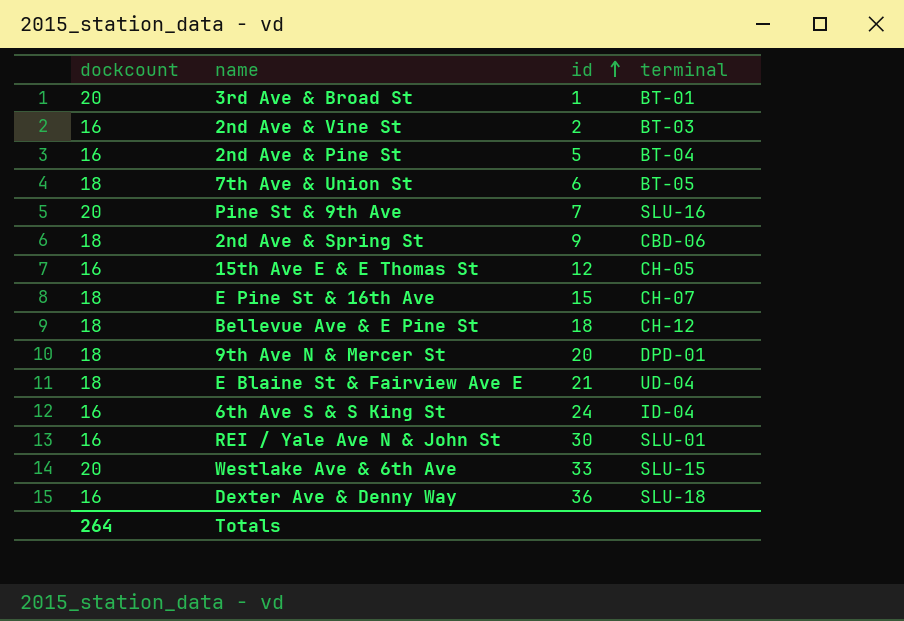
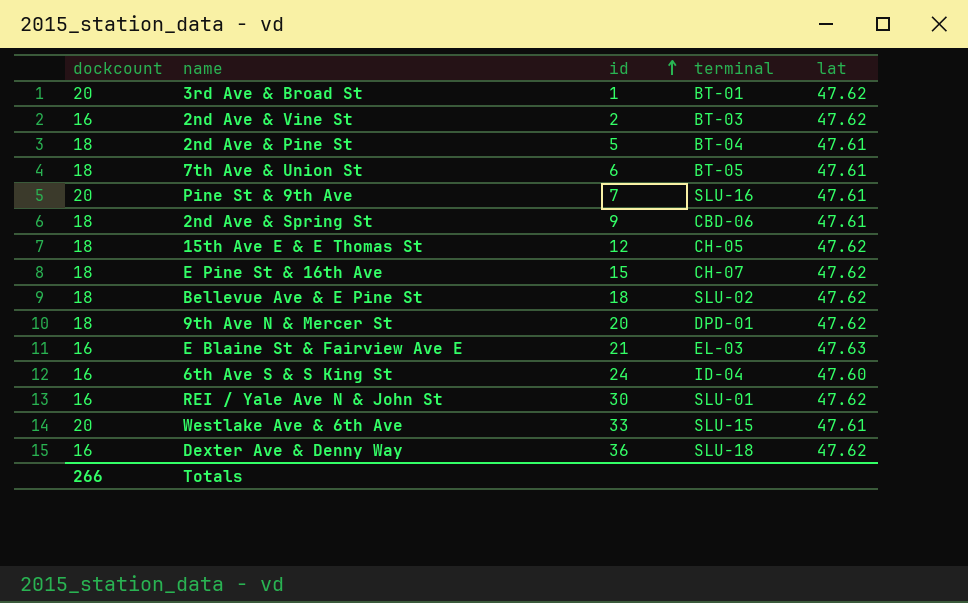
column lat | position: none -> 5
2nd Ave & Pine St | dockcount: 16 -> 18
15th Ave E & E Thomas St | dockcount: 16 -> 18
Bellevue Ave & E Pine St | terminal: CH-12 -> SLU-02
E Blaine St & Fairview Ave E | dockcount: 18 -> 16
E Blaine St & Fairview Ave E | terminal: UD-04 -> EL-03
Totals | dockcount: 264 -> 266

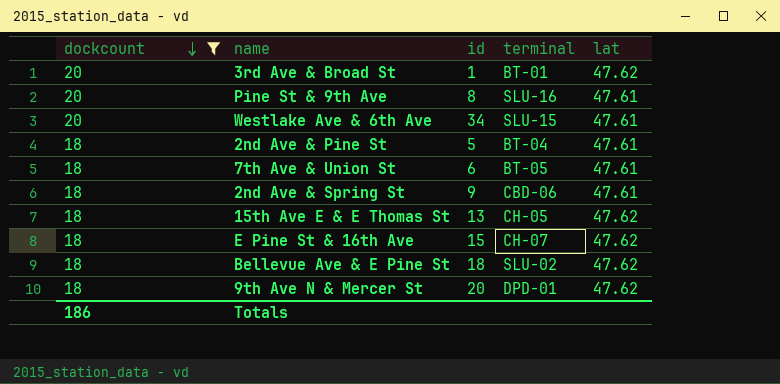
filter: none -> dockcount != 16
row order: id ascending -> dockcount descending
Pine St & 9th Ave | id: 7 -> 8
Westlake Ave & 6th Ave | id: 33 -> 34
15th Ave E & E Thomas St | id: 12 -> 13
Totals | dockcount: 266 -> 186

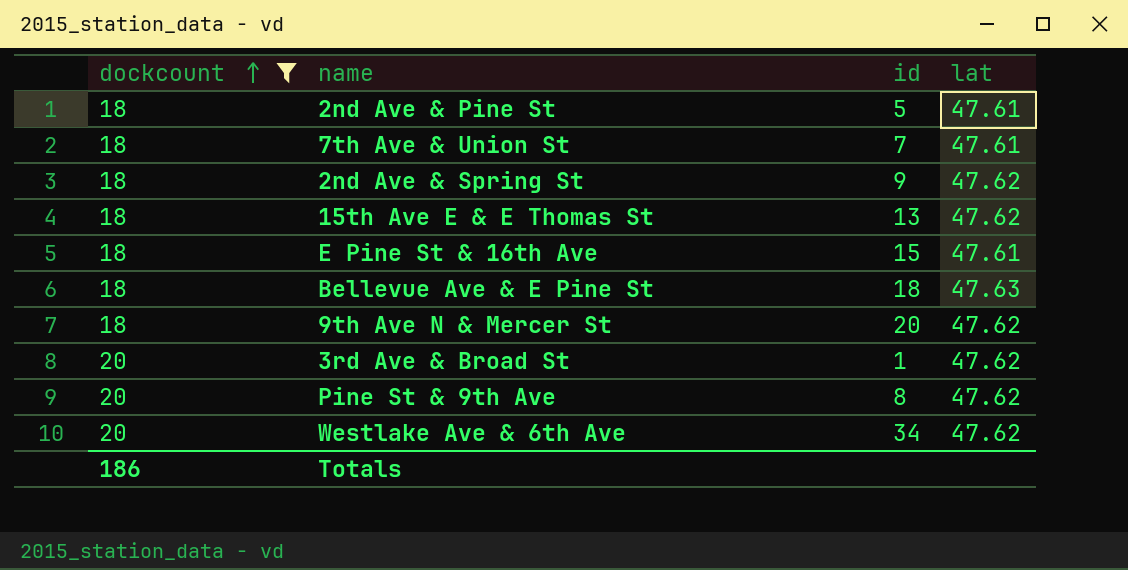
row order: dockcount descending -> dockcount ascending
column terminal | position: 4 -> none
7th Ave & Union St | id: 6 -> 7
2nd Ave & Spring St | lat: 47.61 -> 47.62
E Pine St & 16th Ave | lat: 47.62 -> 47.61
Bellevue Ave & E Pine St | lat: 47.62 -> 47.63
Pine St & 9th Ave | lat: 47.61 -> 47.62
Westlake Ave & 6th Ave | lat: 47.61 -> 47.62

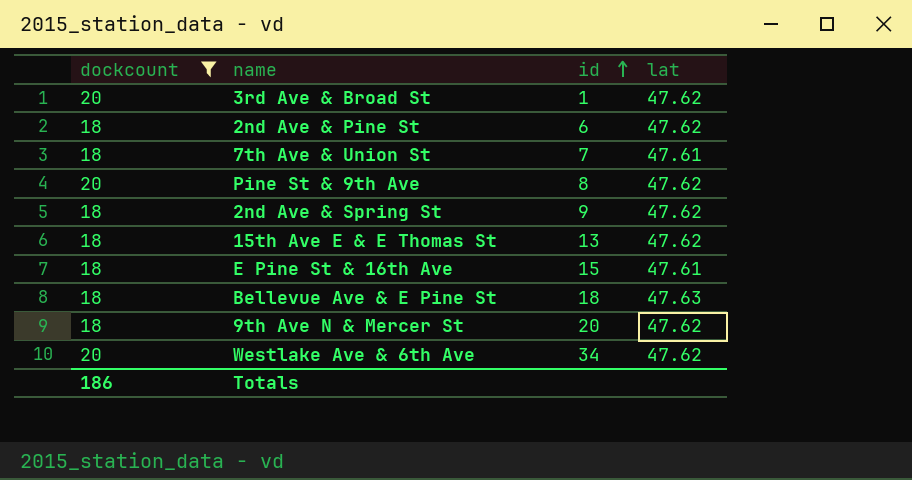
row order: dockcount ascending -> id ascending
2nd Ave & Pine St | id: 5 -> 6
2nd Ave & Pine St | lat: 47.61 -> 47.62

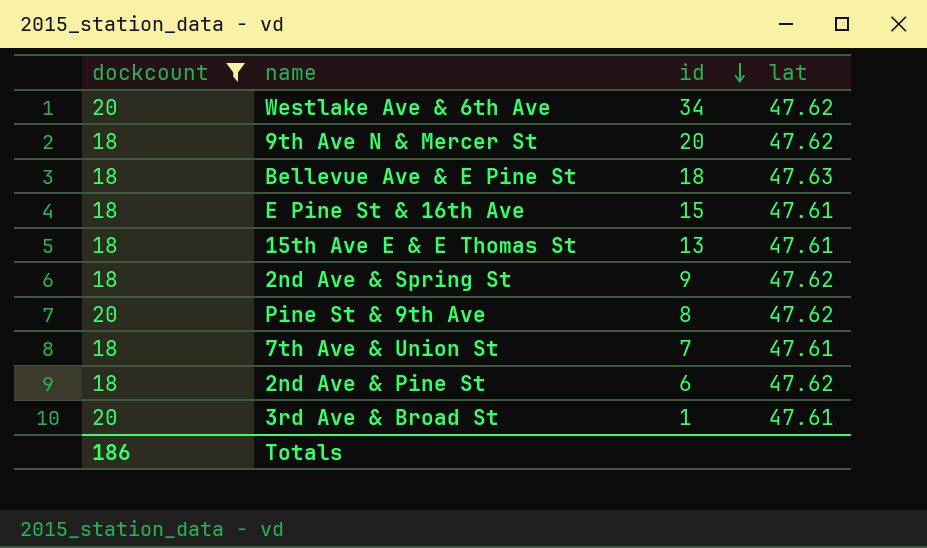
row order: id ascending -> id descending
15th Ave E & E Thomas St | lat: 47.62 -> 47.61
3rd Ave & Broad St | lat: 47.62 -> 47.61

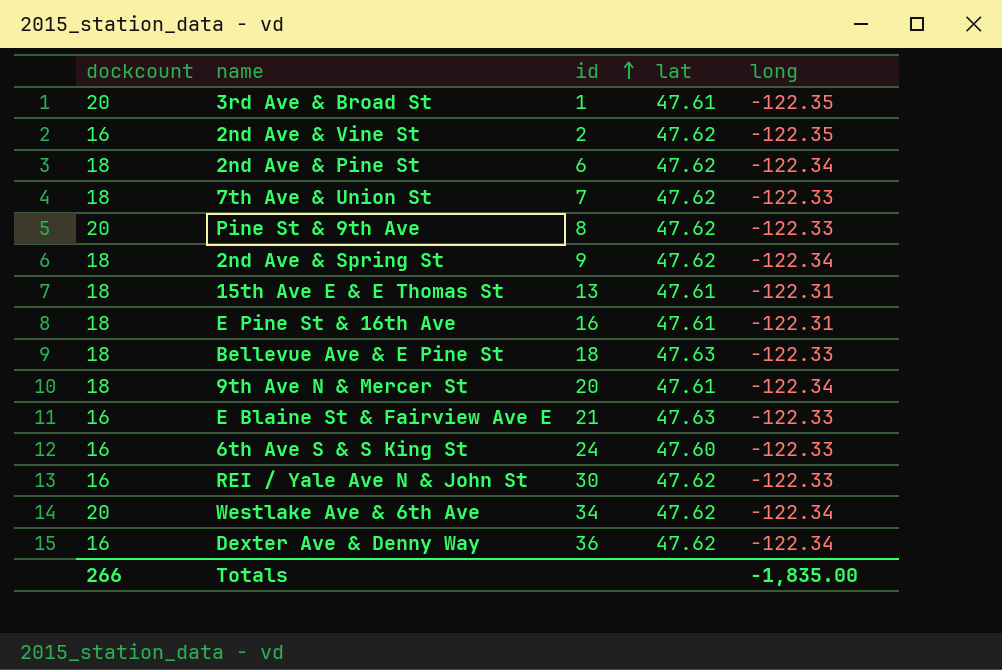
filter: dockcount != 16 -> none
row order: id descending -> id ascending
column long | position: none -> 5
7th Ave & Union St | lat: 47.61 -> 47.62
E Pine St & 16th Ave | id: 15 -> 16
9th Ave N & Mercer St | lat: 47.62 -> 47.61
Totals | dockcount: 186 -> 266

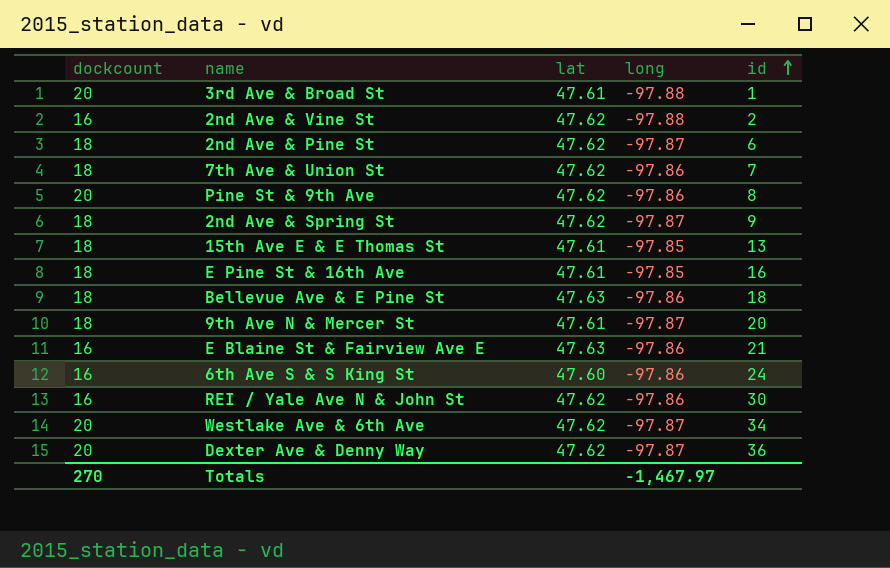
column id | position: 3 -> 5
3rd Ave & Broad St | long: -122.35 -> -97.88
2nd Ave & Vine St | long: -122.35 -> -97.88
2nd Ave & Pine St | long: -122.34 -> -97.87
7th Ave & Union St | long: -122.33 -> -97.86
Pine St & 9th Ave | long: -122.33 -> -97.86
2nd Ave & Spring St | long: -122.34 -> -97.87
15th Ave E & E Thomas St | long: -122.31 -> -97.85
E Pine St & 16th Ave | long: -122.31 -> -97.85
Bellevue Ave & E Pine St | long: -122.33 -> -97.86
9th Ave N & Mercer St | long: -122.34 -> -97.87
E Blaine St & Fairview Ave E | long: -122.33 -> -97.86
6th Ave S & S King St | long: -122.33 -> -97.86
REI / Yale Ave N & John St | long: -122.33 -> -97.86
Westlake Ave & 6th Ave | long: -122.34 -> -97.87
Dexter Ave & Denny Way | dockcount: 16 -> 20
Dexter Ave & Denny Way | long: -122.34 -> -97.87
Totals | dockcount: 266 -> 270
Totals | long: -1,835.00 -> -1,467.97

